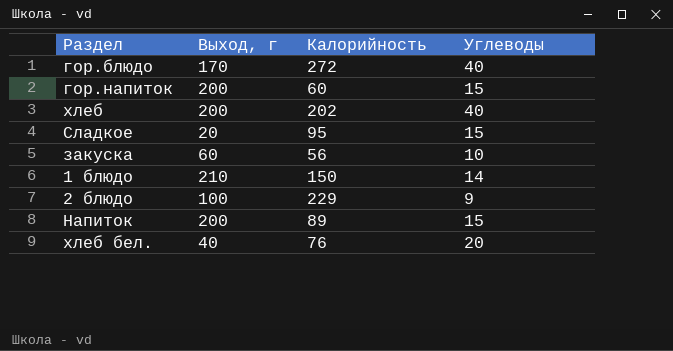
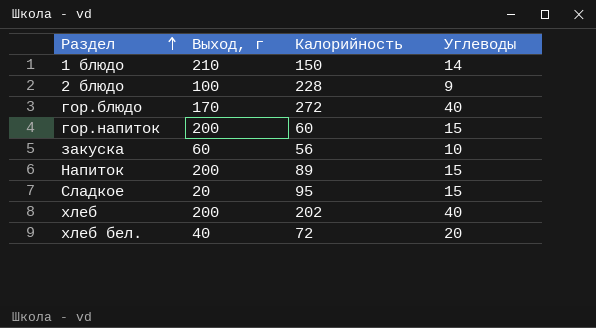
row order: none -> Раздел ascending
2 блюдо | Калорийность: 229 -> 228
хлеб бел. | Калорийность: 76 -> 72

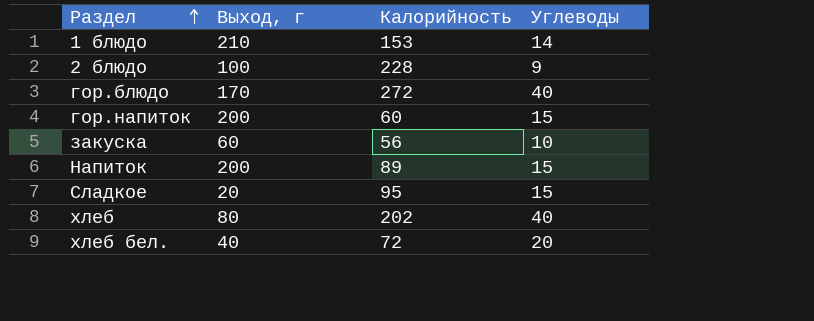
1 блюдо | Калорийность: 150 -> 153
хлеб | Выход, г: 200 -> 80

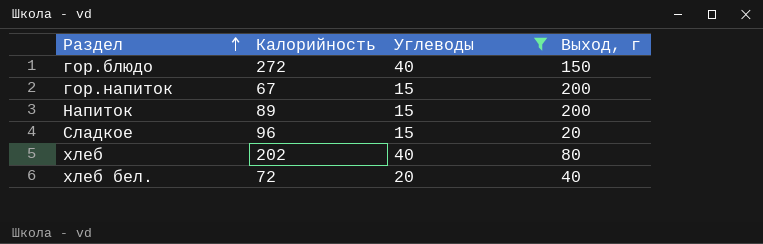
filter: none -> Углеводы >= 15
column Выход, г | position: 2 -> 4
гор.блюдо | Выход, г: 170 -> 150
гор.напиток | Калорийность: 60 -> 67
Сладкое | Калорийность: 95 -> 96

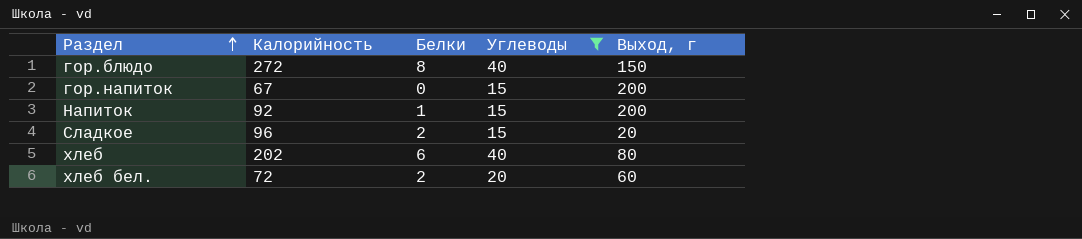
column Белки | position: none -> 3
Напиток | Калорийность: 89 -> 92
хлеб бел. | Выход, г: 40 -> 60

